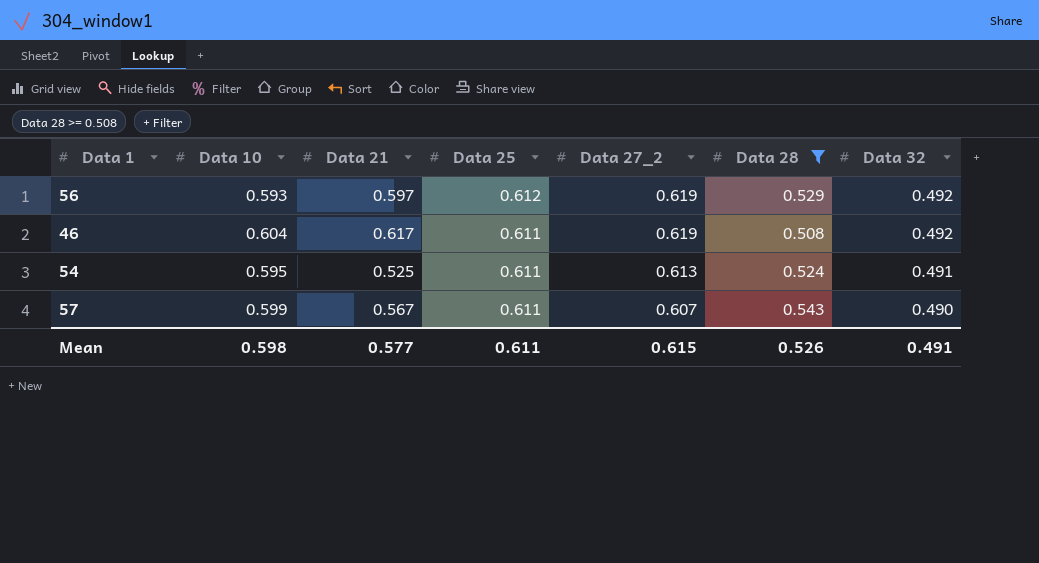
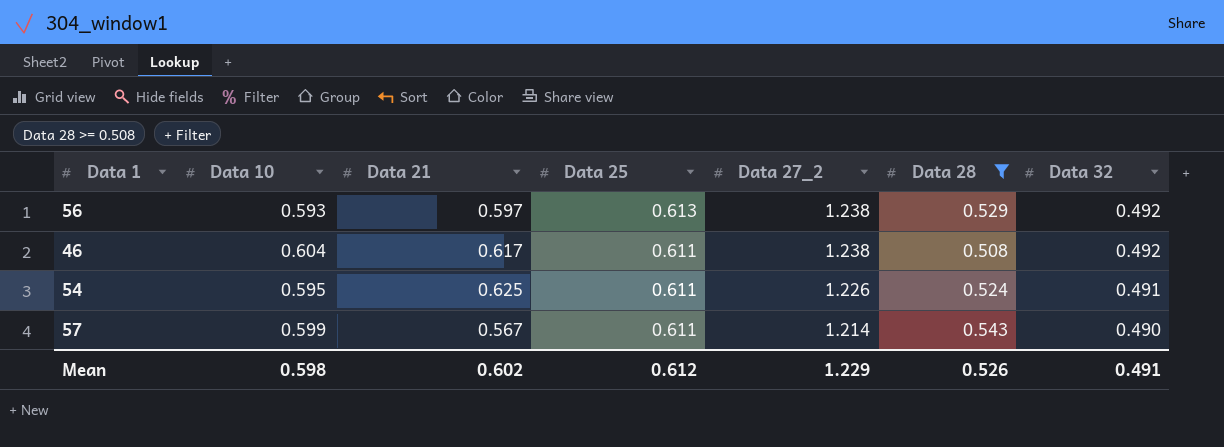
56 | Data 25: 0.612 -> 0.613
56 | Data 27_2: 0.619 -> 1.238
46 | Data 27_2: 0.619 -> 1.238
54 | Data 21: 0.525 -> 0.625
54 | Data 27_2: 0.613 -> 1.226
57 | Data 27_2: 0.607 -> 1.214
Mean | Data 21: 0.577 -> 0.602
Mean | Data 25: 0.611 -> 0.612
Mean | Data 27_2: 0.615 -> 1.229

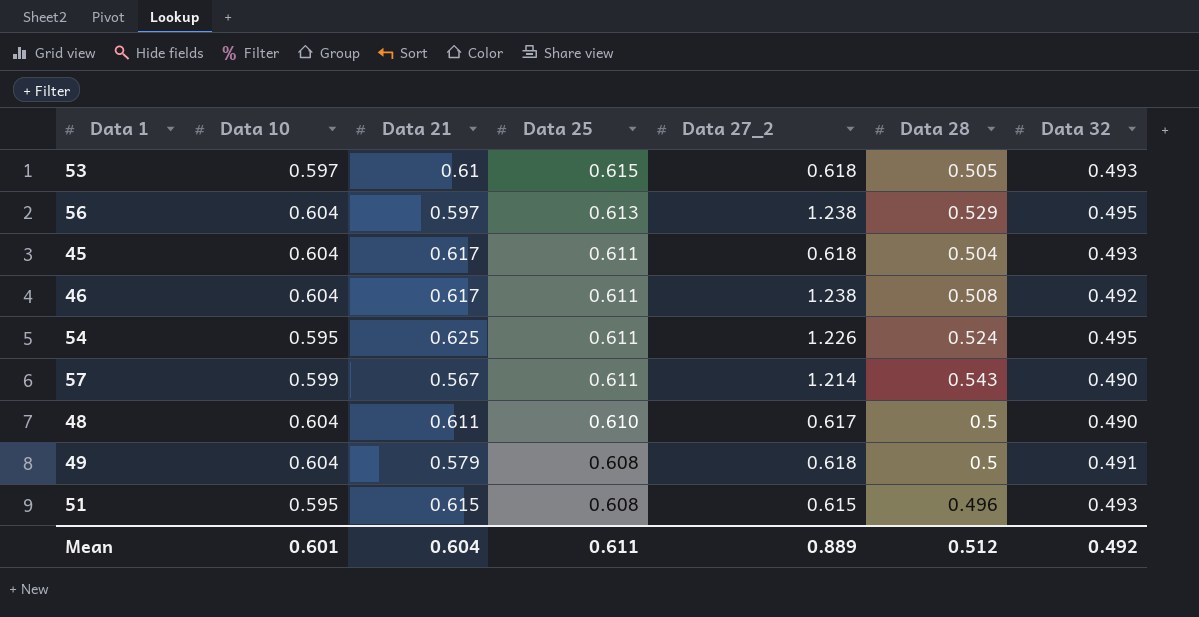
filter: Data 28 >= 0.508 -> none
56 | Data 10: 0.593 -> 0.604
56 | Data 32: 0.492 -> 0.495
54 | Data 32: 0.491 -> 0.495
Mean | Data 10: 0.598 -> 0.601
Mean | Data 21: 0.602 -> 0.604
Mean | Data 25: 0.612 -> 0.611
Mean | Data 27_2: 1.229 -> 0.889
Mean | Data 28: 0.526 -> 0.512
Mean | Data 32: 0.491 -> 0.492

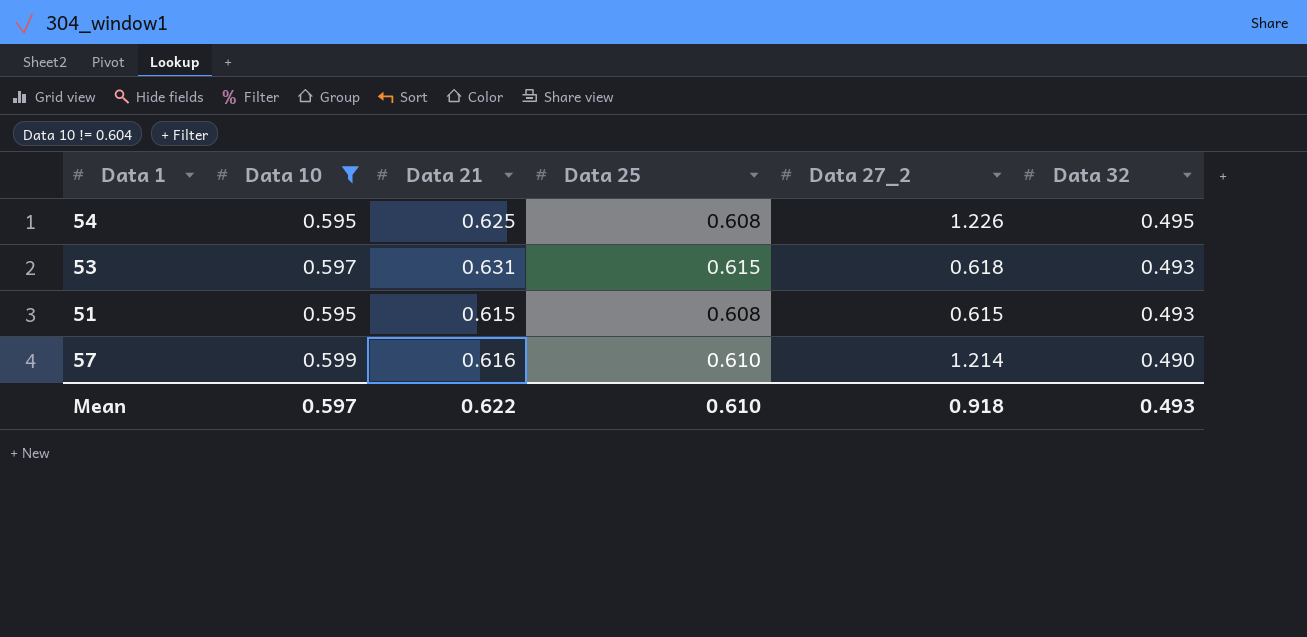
filter: none -> Data 10 != 0.604
row order: Data 25 descending -> Data 32 descending
column Data 28 | position: 6 -> none
54 | Data 25: 0.611 -> 0.608
53 | Data 21: 0.61 -> 0.631
57 | Data 21: 0.567 -> 0.616
57 | Data 25: 0.611 -> 0.610
Mean | Data 10: 0.601 -> 0.597
Mean | Data 21: 0.604 -> 0.622
Mean | Data 25: 0.611 -> 0.610
Mean | Data 27_2: 0.889 -> 0.918
Mean | Data 32: 0.492 -> 0.493

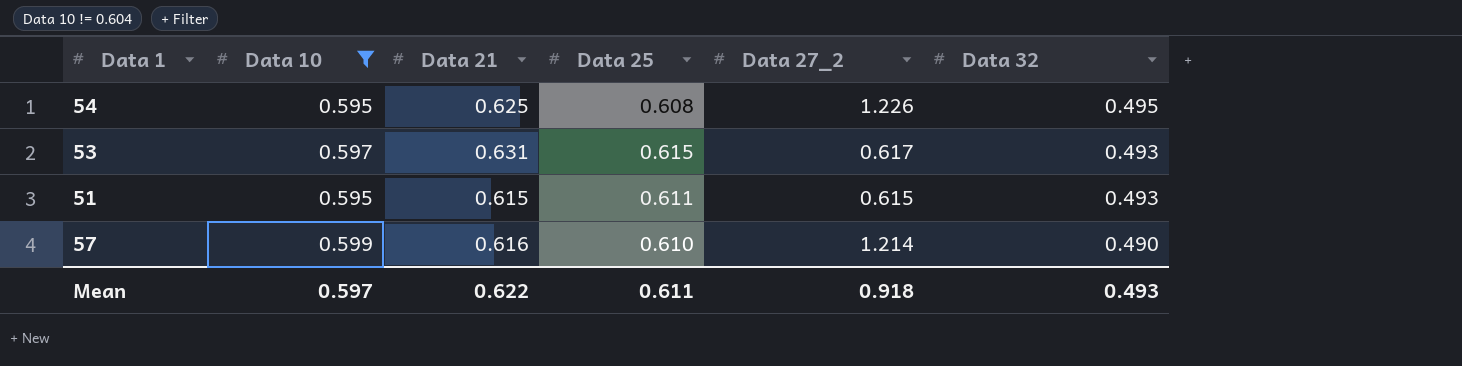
53 | Data 27_2: 0.618 -> 0.617
51 | Data 25: 0.608 -> 0.611
Mean | Data 25: 0.610 -> 0.611

